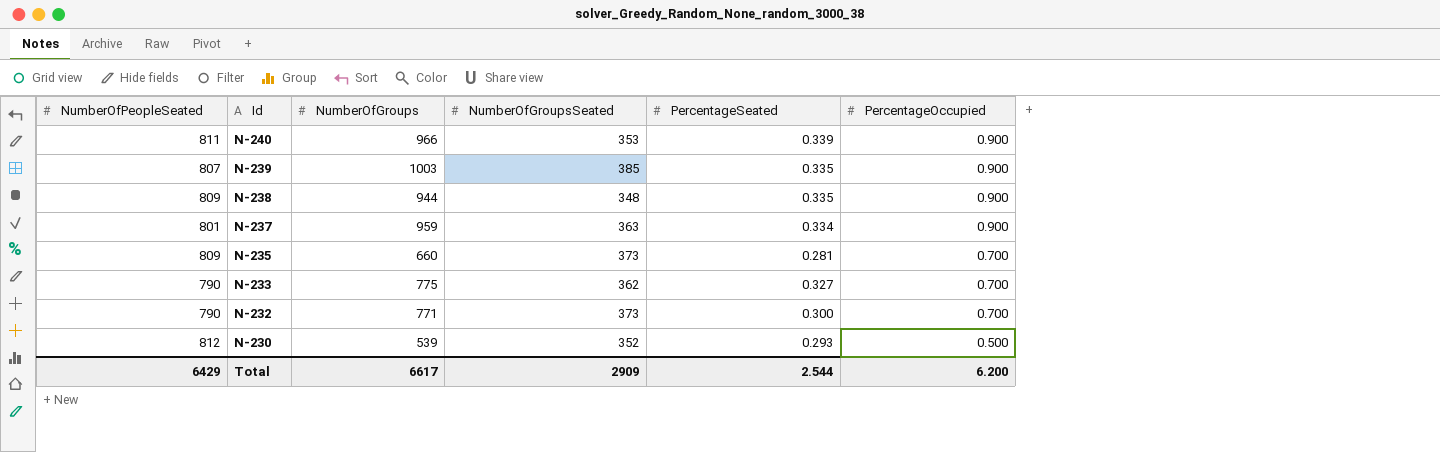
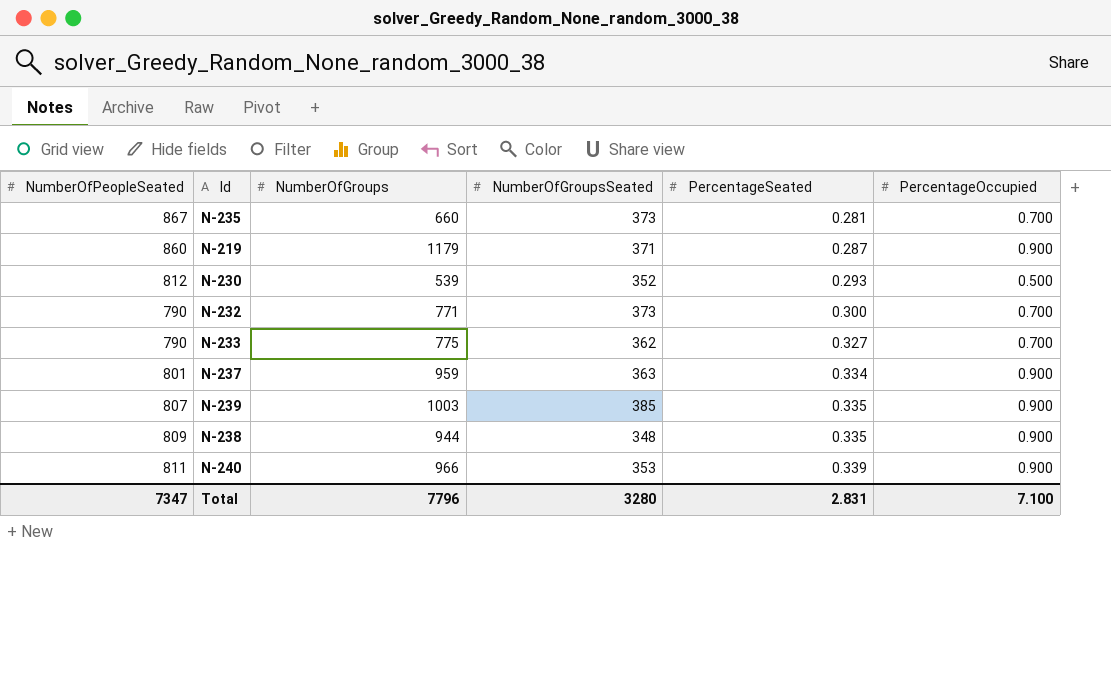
row order: Id descending -> PercentageSeated ascending
N-235 | NumberOfPeopleSeated: 809 -> 867
row N-219: none -> 860 | 1179 | 371 | 0.287 | 0.900
Total | NumberOfPeopleSeated: 6429 -> 7347
Total | NumberOfGroups: 6617 -> 7796
Total | NumberOfGroupsSeated: 2909 -> 3280
Total | PercentageSeated: 2.544 -> 2.831
Total | PercentageOccupied: 6.200 -> 7.100

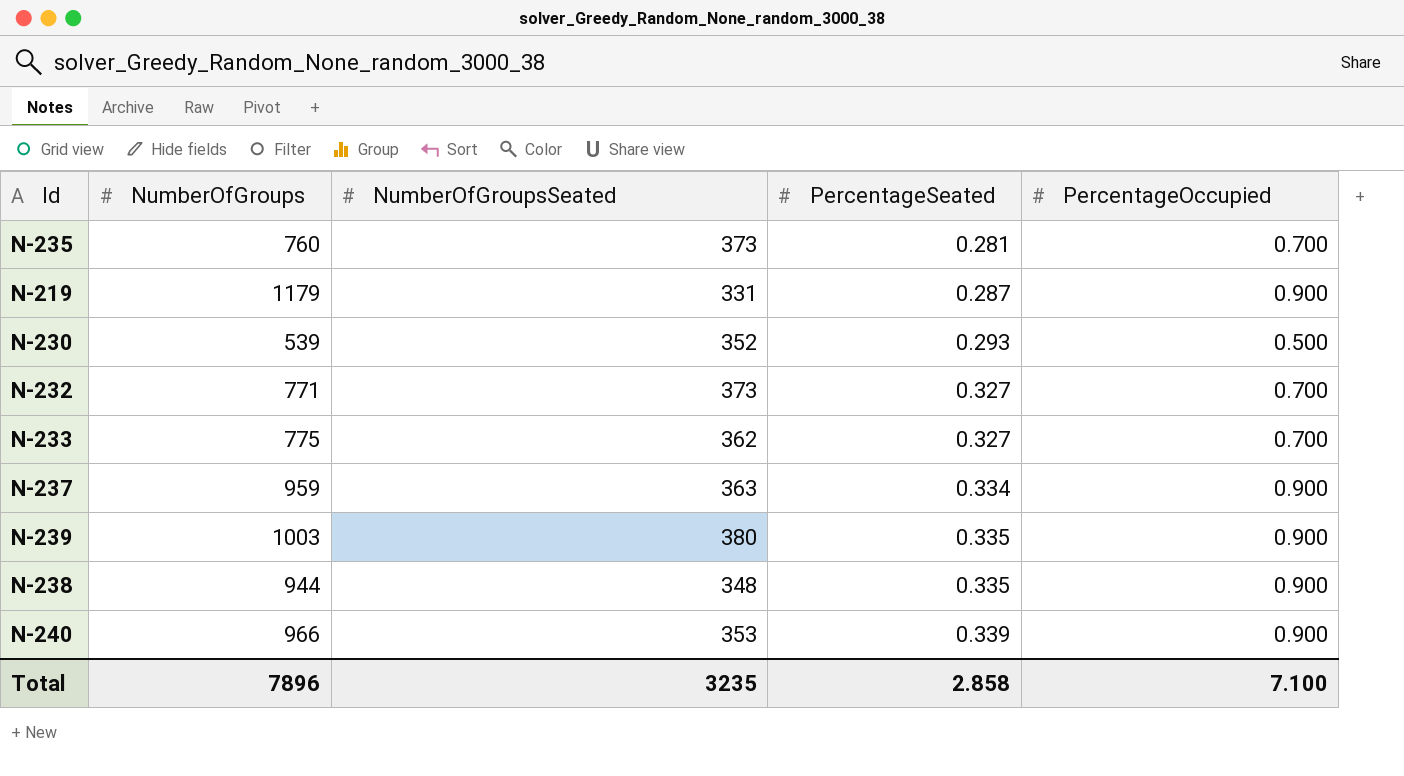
column NumberOfPeopleSeated | position: 1 -> none
N-235 | NumberOfGroups: 660 -> 760
N-219 | NumberOfGroupsSeated: 371 -> 331
N-232 | PercentageSeated: 0.300 -> 0.327
N-239 | NumberOfGroupsSeated: 385 -> 380
Total | NumberOfGroups: 7796 -> 7896
Total | NumberOfGroupsSeated: 3280 -> 3235
Total | PercentageSeated: 2.831 -> 2.858

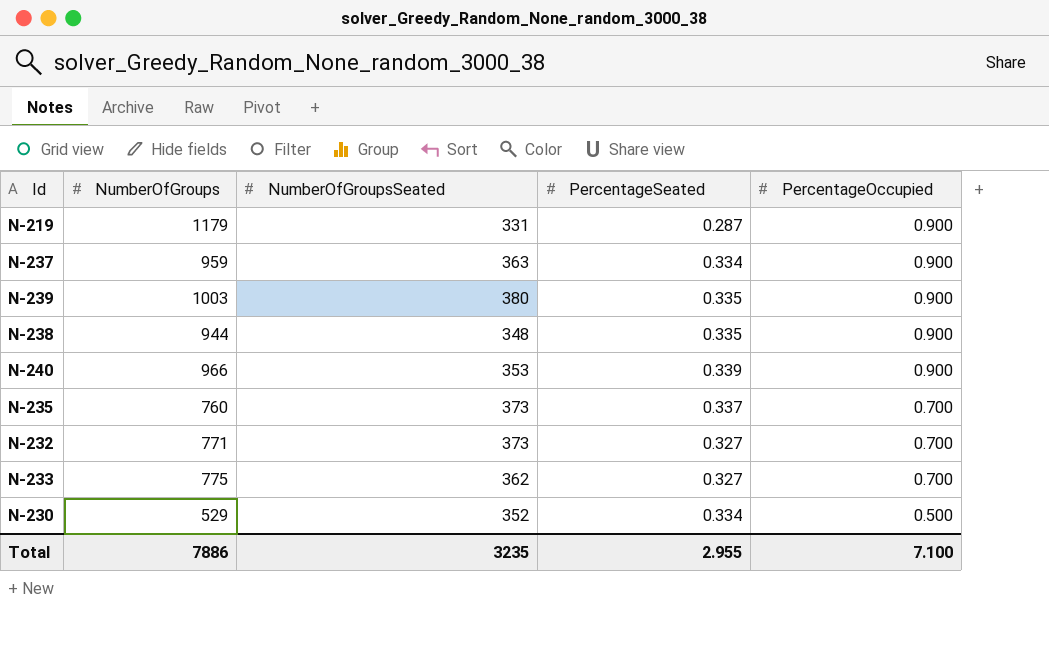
row order: PercentageSeated ascending -> PercentageOccupied descending
N-235 | PercentageSeated: 0.281 -> 0.337
N-230 | NumberOfGroups: 539 -> 529
N-230 | PercentageSeated: 0.293 -> 0.334
Total | NumberOfGroups: 7896 -> 7886
Total | PercentageSeated: 2.858 -> 2.955

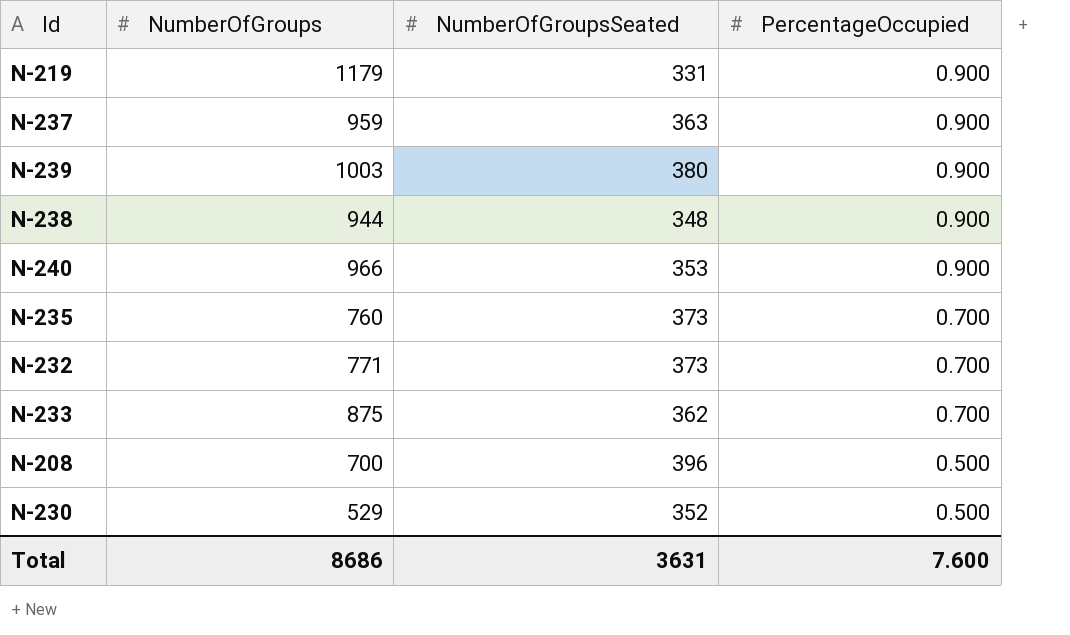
column PercentageSeated | position: 4 -> none
N-233 | NumberOfGroups: 775 -> 875
row N-208: none -> 700 | 396 | 0.500
Total | NumberOfGroups: 7886 -> 8686
Total | NumberOfGroupsSeated: 3235 -> 3631
Total | PercentageOccupied: 7.100 -> 7.600

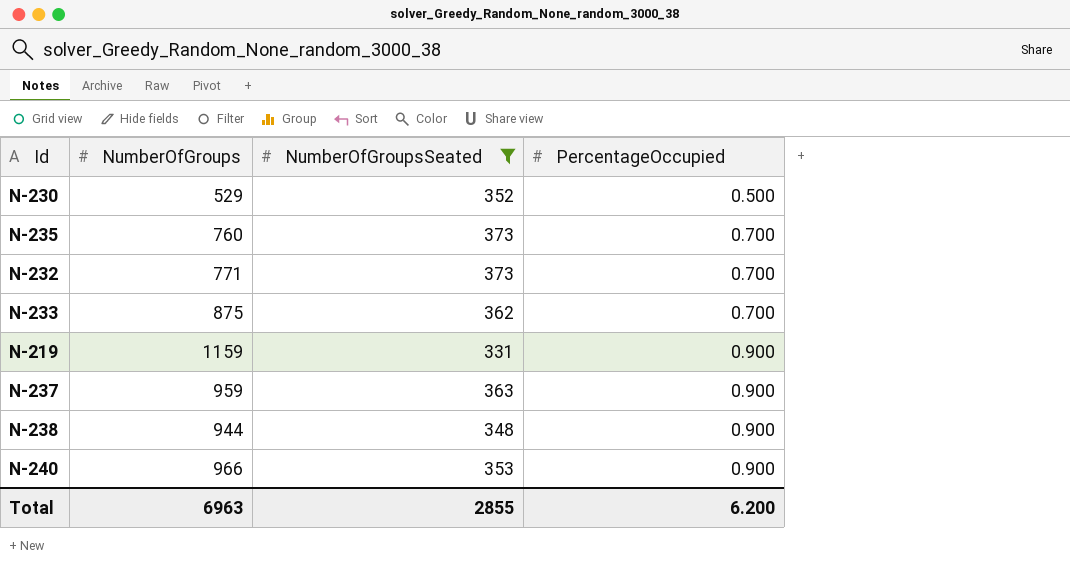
filter: none -> NumberOfGroupsSeated <= 373
row order: PercentageOccupied descending -> PercentageOccupied ascending
N-219 | NumberOfGroups: 1179 -> 1159
Total | NumberOfGroups: 8686 -> 6963
Total | NumberOfGroupsSeated: 3631 -> 2855
Total | PercentageOccupied: 7.600 -> 6.200

